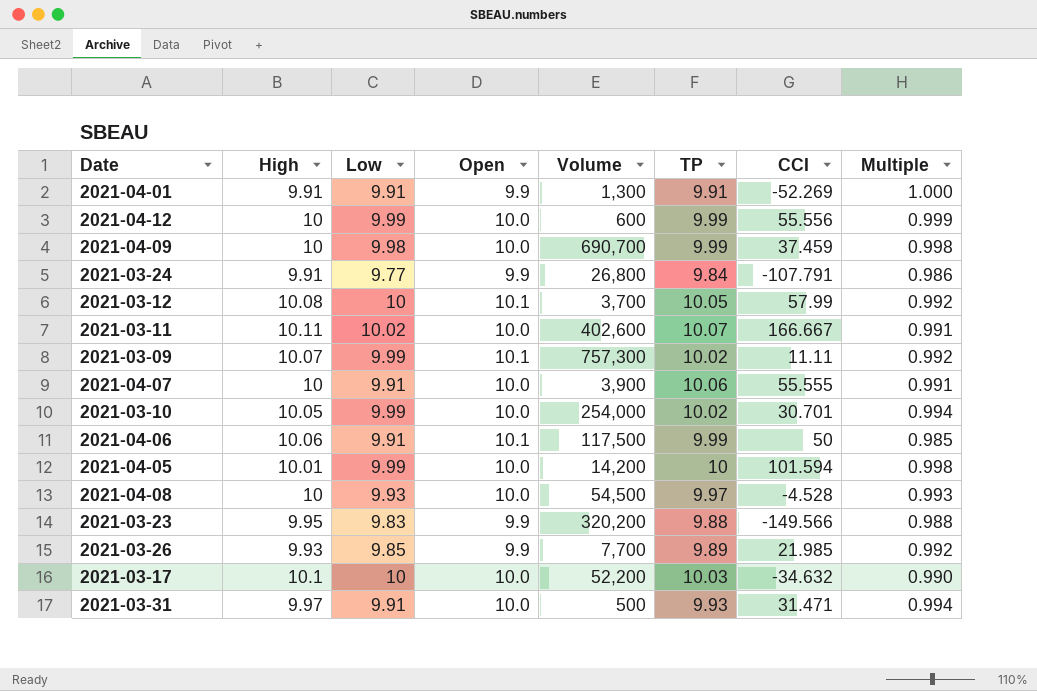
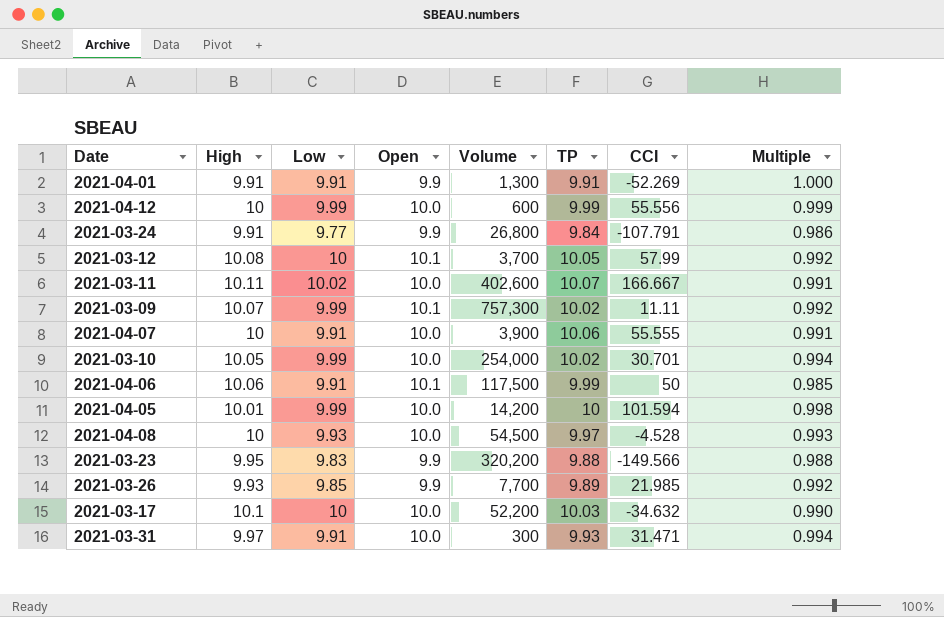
row 2021-04-09: 10 | 9.98 | 10.0 | 690,700 | 9.99 | 37.459 | 0.998 -> none
2021-03-31 | Volume: 500 -> 300

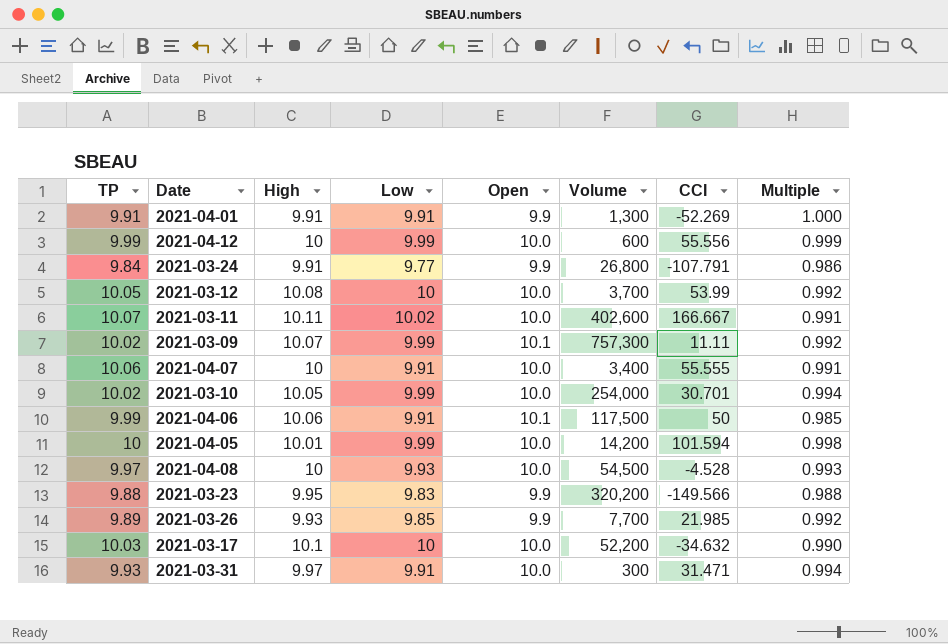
column TP | position: 6 -> 1
2021-03-12 | Open: 10.1 -> 10.0
2021-03-12 | CCI: 57.99 -> 53.99
2021-04-07 | Volume: 3,900 -> 3,400

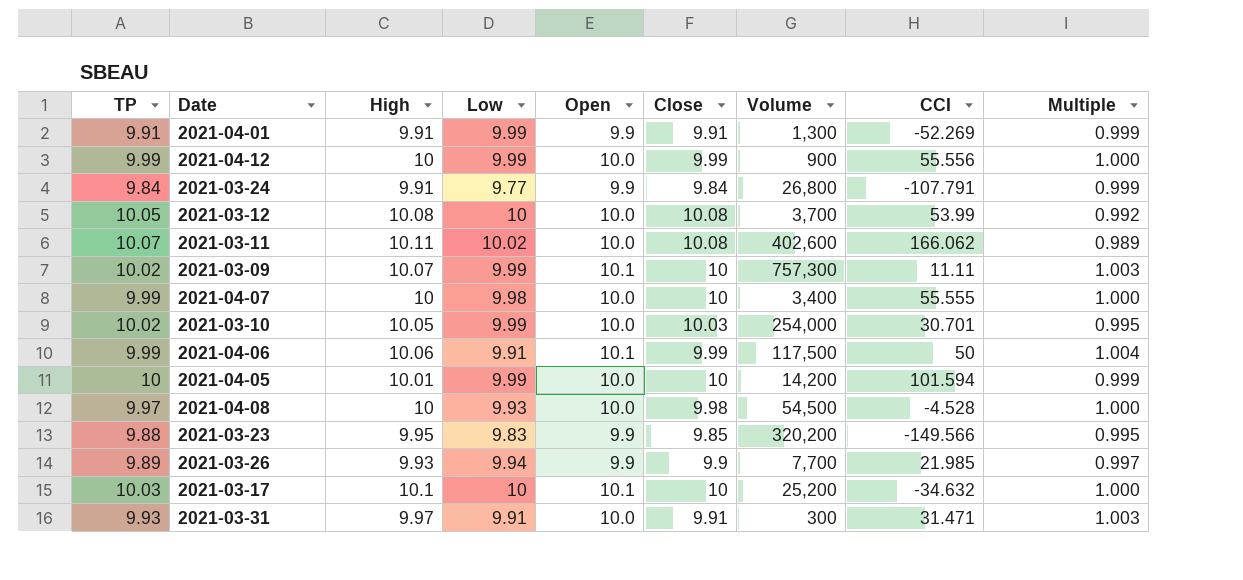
column Close | position: none -> 6
column Multiple | formula: [Low] / [High] -> [Open] / [High]
2021-04-01 | Low: 9.91 -> 9.99
2021-04-12 | Volume: 600 -> 900
2021-03-11 | CCI: 166.667 -> 166.062
2021-04-07 | TP: 10.06 -> 9.99
2021-04-07 | Low: 9.91 -> 9.98
2021-03-26 | Low: 9.85 -> 9.94
2021-03-17 | Open: 10.0 -> 10.1
2021-03-17 | Volume: 52,200 -> 25,200

